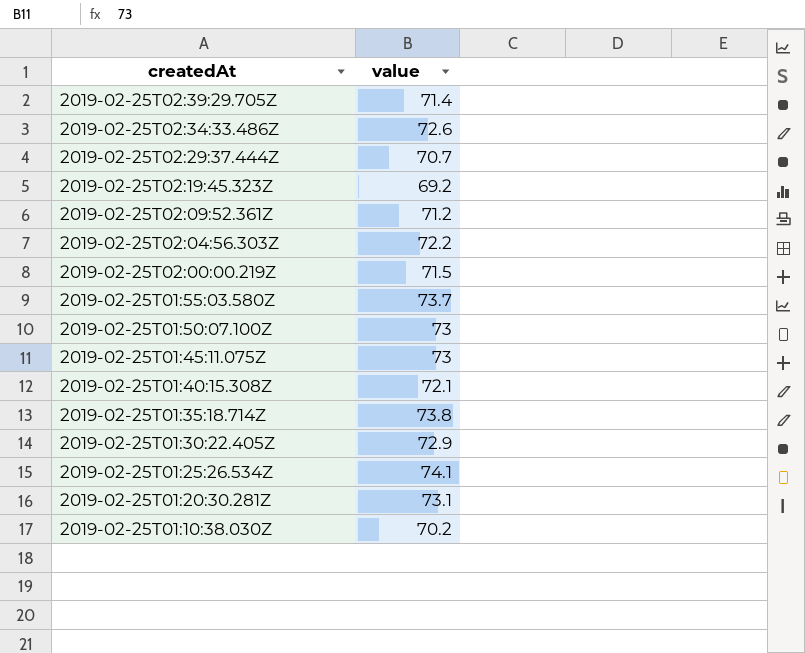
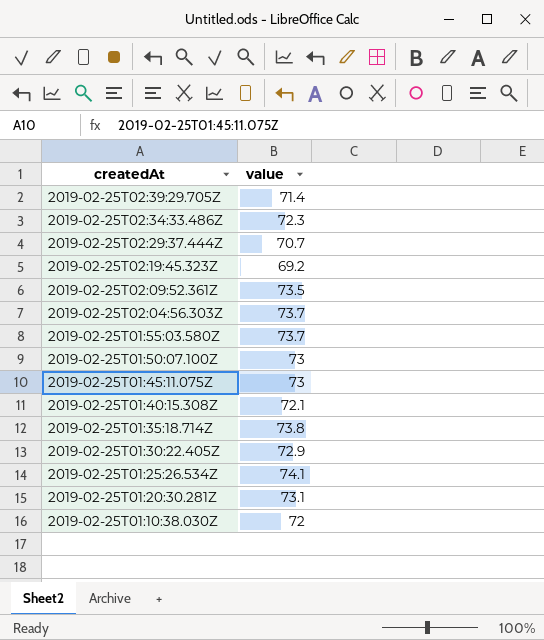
row 2019-02-25T02:00:00.219Z: 71.5 -> none
2019-02-25T02:34:33.486Z | value: 72.6 -> 72.3
2019-02-25T02:09:52.361Z | value: 71.2 -> 73.5
2019-02-25T02:04:56.303Z | value: 72.2 -> 73.7
2019-02-25T01:10:38.030Z | value: 70.2 -> 72

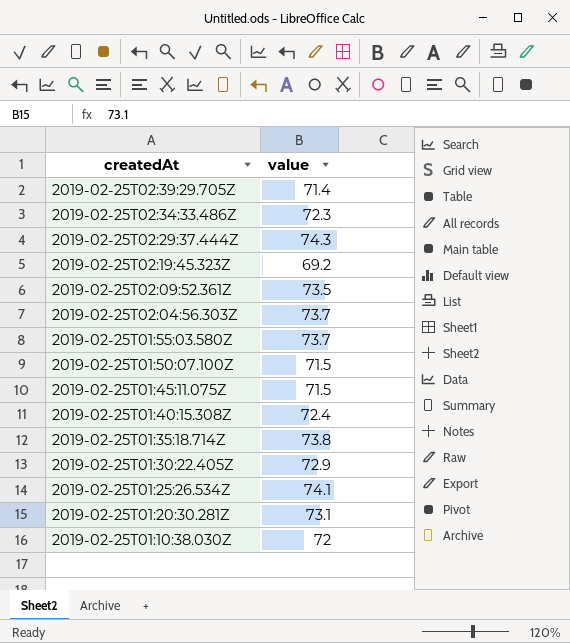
2019-02-25T02:29:37.444Z | value: 70.7 -> 74.3
2019-02-25T01:50:07.100Z | value: 73 -> 71.5
2019-02-25T01:45:11.075Z | value: 73 -> 71.5
2019-02-25T01:40:15.308Z | value: 72.1 -> 72.4

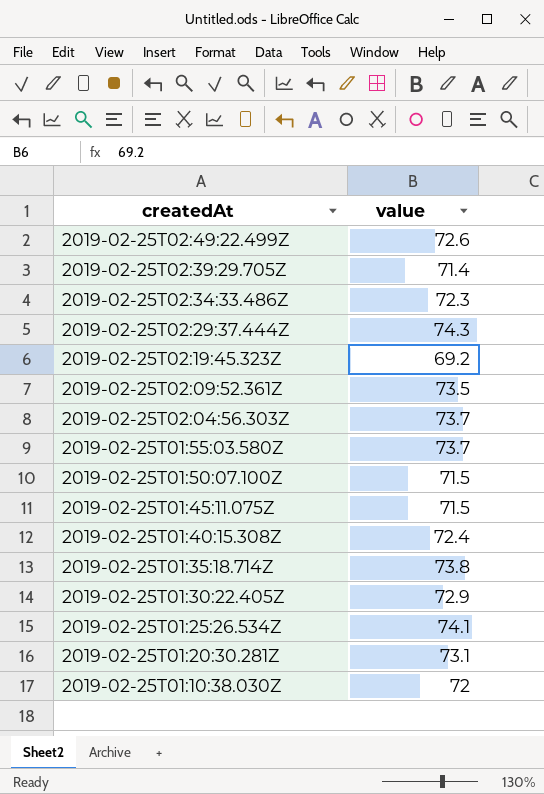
row 2019-02-25T02:49:22.499Z: none -> 72.6

